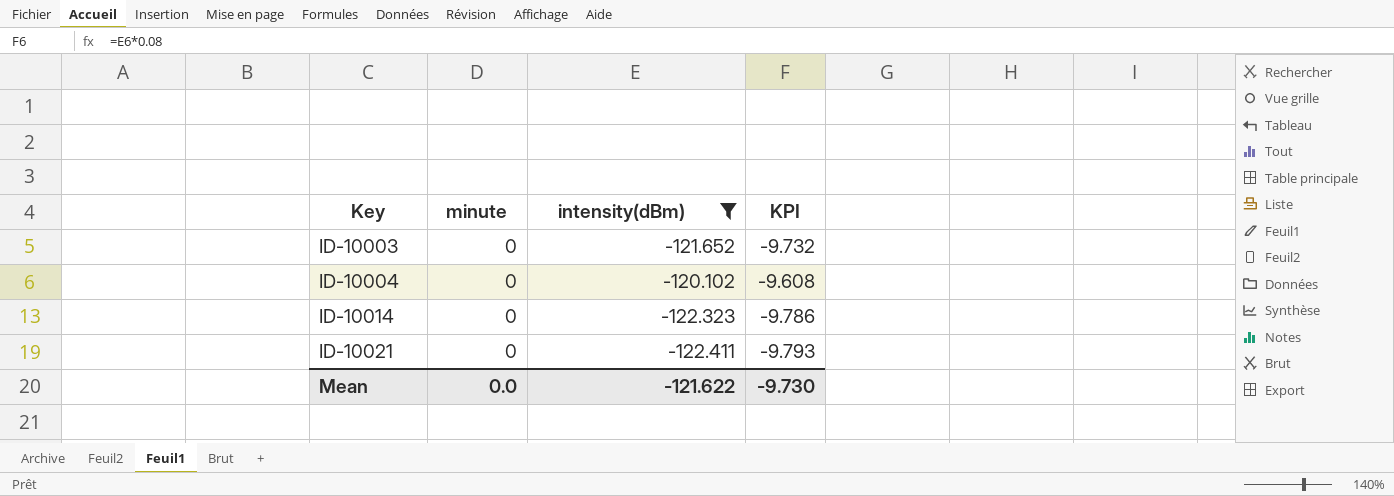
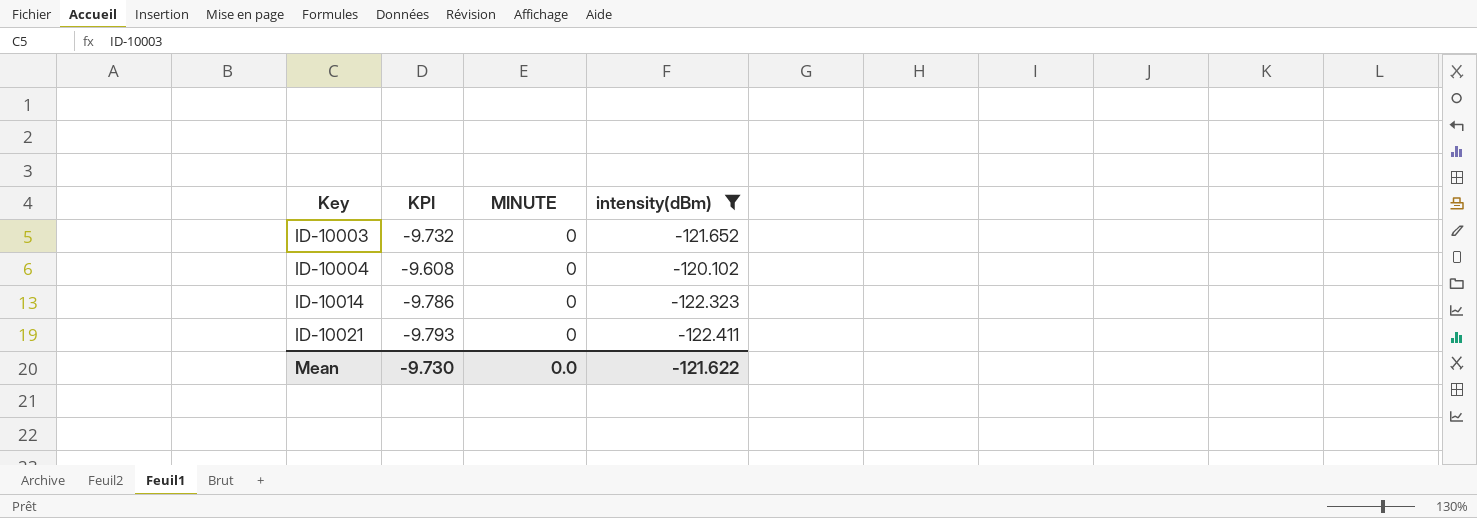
column KPI | position: 4 -> 2
column name: minute -> MINUTE

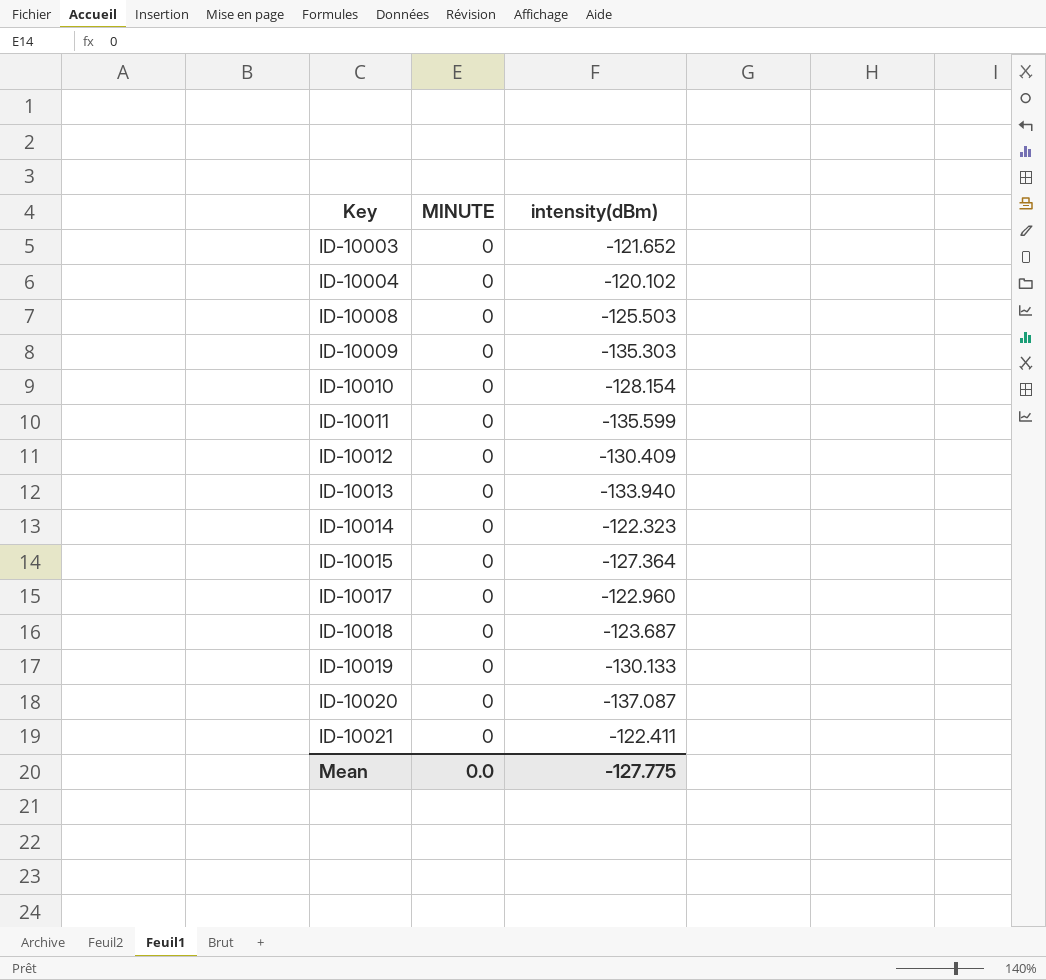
filter: intensity(dBm) >= -122.411 -> none
column KPI | formula: [intensity(dBm)] * 0.08 -> none
Mean | intensity(dBm): -121.622 -> -127.775

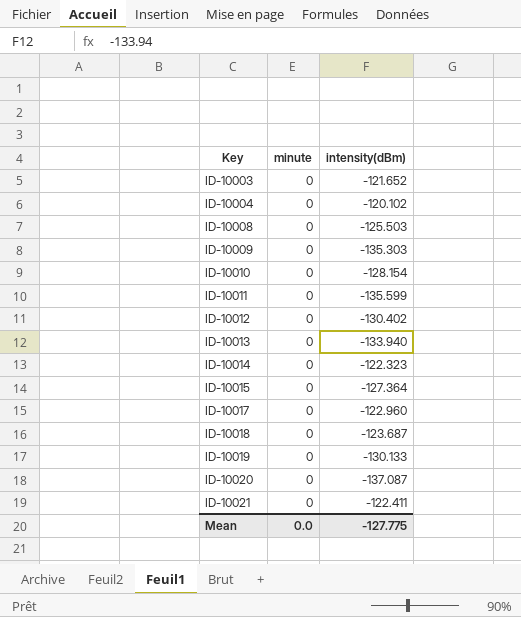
column name: MINUTE -> minute
ID-10012 | intensity(dBm): -130.409 -> -130.402

